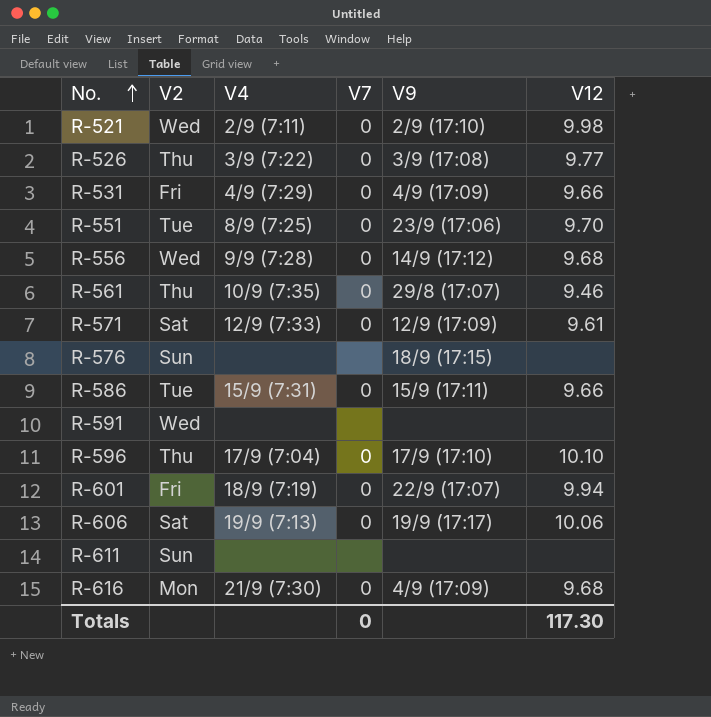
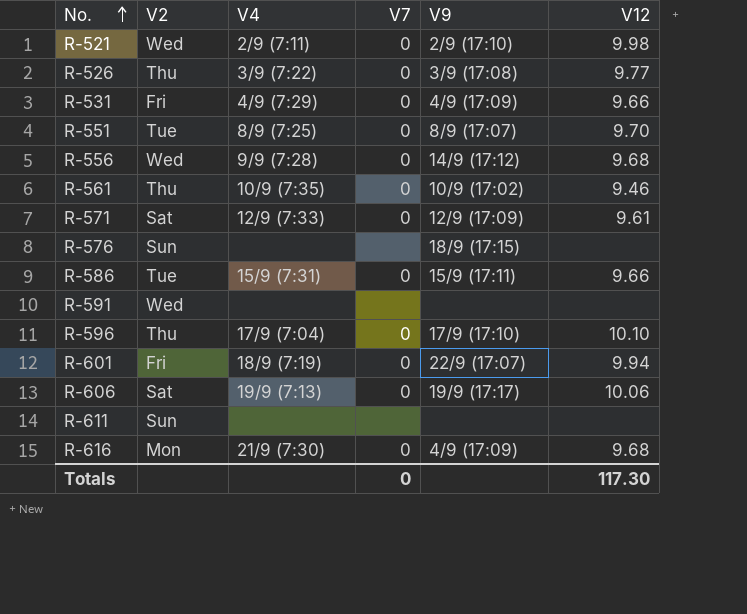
R-551 | V9: 23/9 (17:06) -> 8/9 (17:07)
R-561 | V9: 29/8 (17:07) -> 10/9 (17:02)

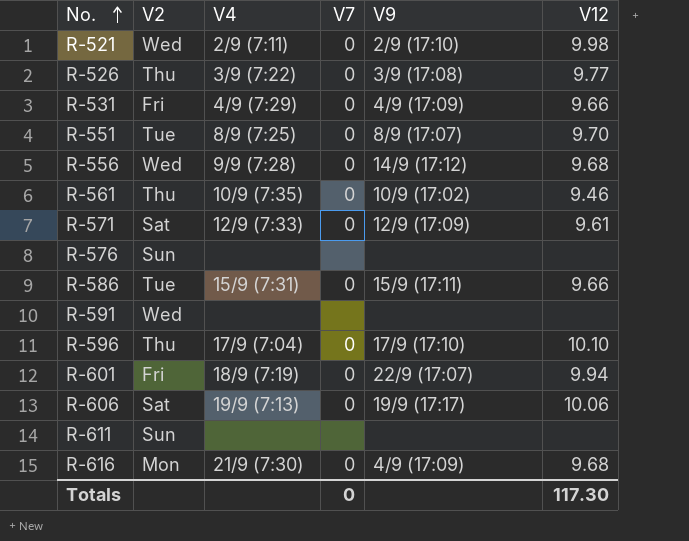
R-576 | V9: 18/9 (17:15) -> none

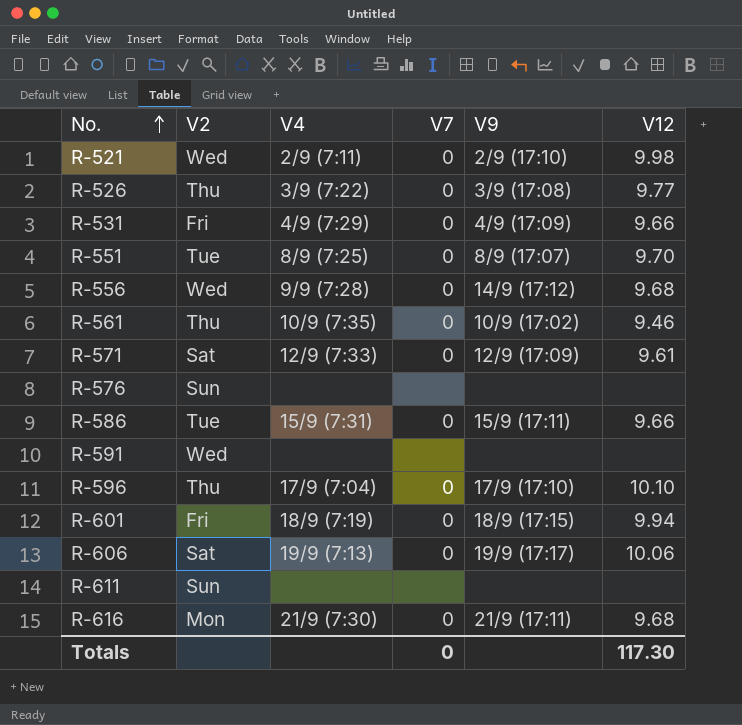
R-601 | V9: 22/9 (17:07) -> 18/9 (17:15)
R-616 | V9: 4/9 (17:09) -> 21/9 (17:11)

